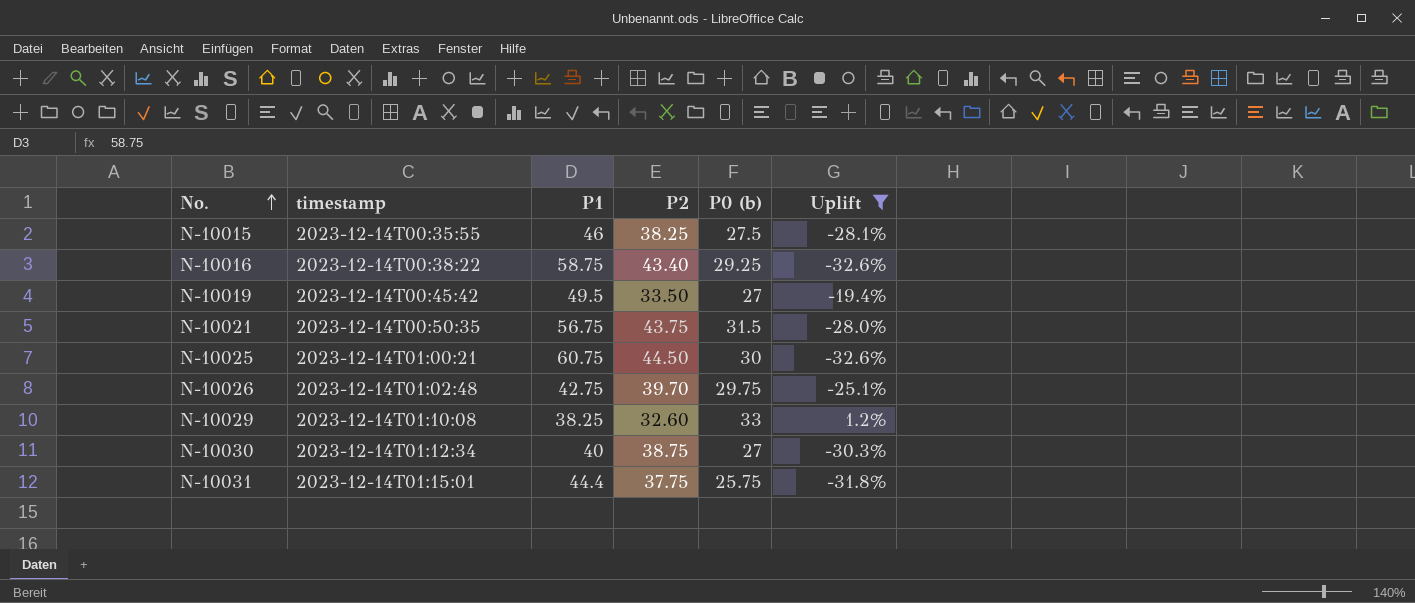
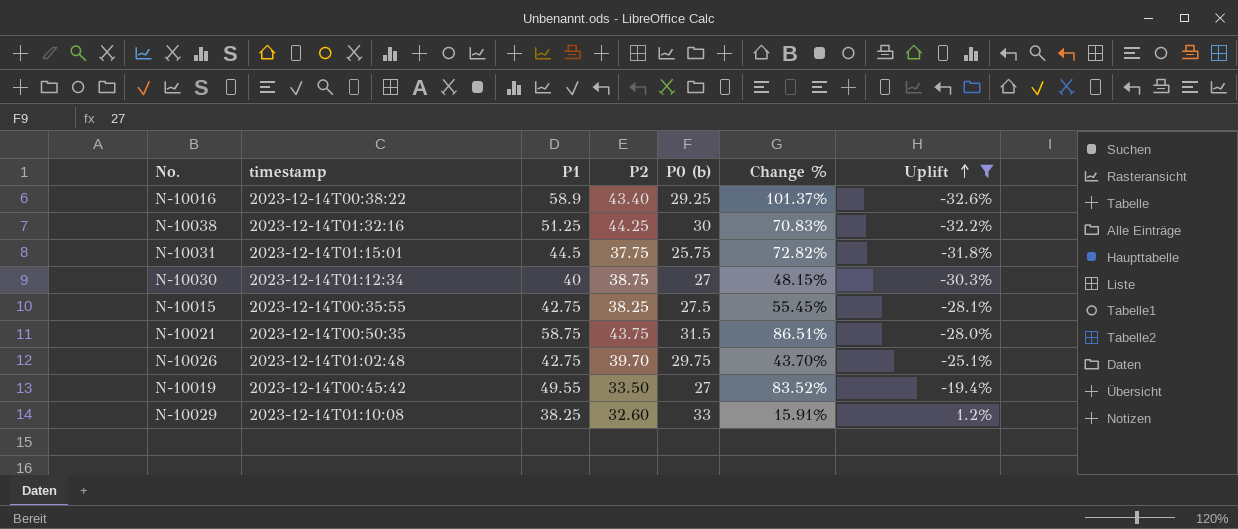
row order: No. ascending -> Uplift ascending
column Change % | formula: none -> ([P1] - [P0 (b)]) / [P0 (b)]
row N-10025: 2023-12-14T01:00:21 | 60.75 | 44.50 | 30 | -32.6% -> none
N-10016 | P1: 58.75 -> 58.9
row N-10038: none -> 2023-12-14T01:32:16 | 51.25 | 44.25 | 30 | 70.83% | -32.2%
N-10031 | P1: 44.4 -> 44.5
N-10015 | P1: 46 -> 42.75
N-10021 | P1: 56.75 -> 58.75
N-10019 | P1: 49.5 -> 49.55

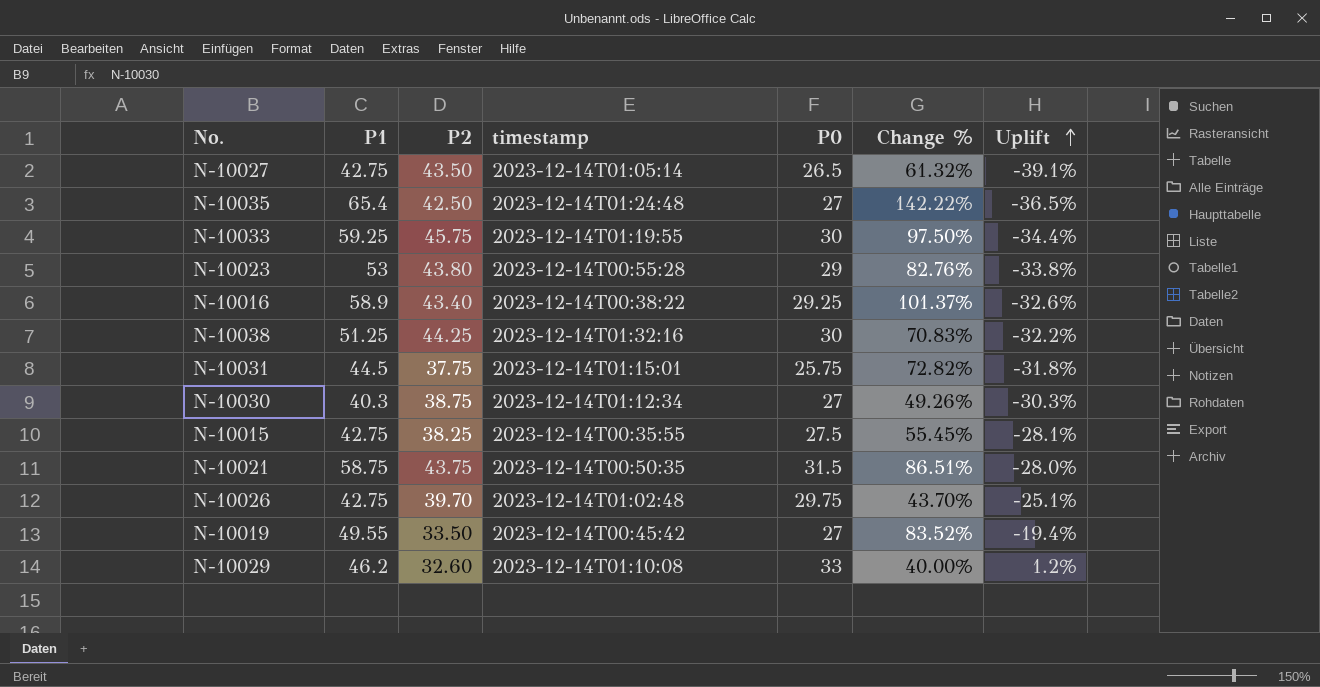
filter: Uplift >= -32.6% -> none
column timestamp | position: 2 -> 4
column name: P0 (b) -> P0
N-10030 | P1: 40 -> 40.3
N-10030 | Change %: 48.15% -> 49.26%
N-10029 | P1: 38.25 -> 46.2
N-10029 | Change %: 15.91% -> 40.00%

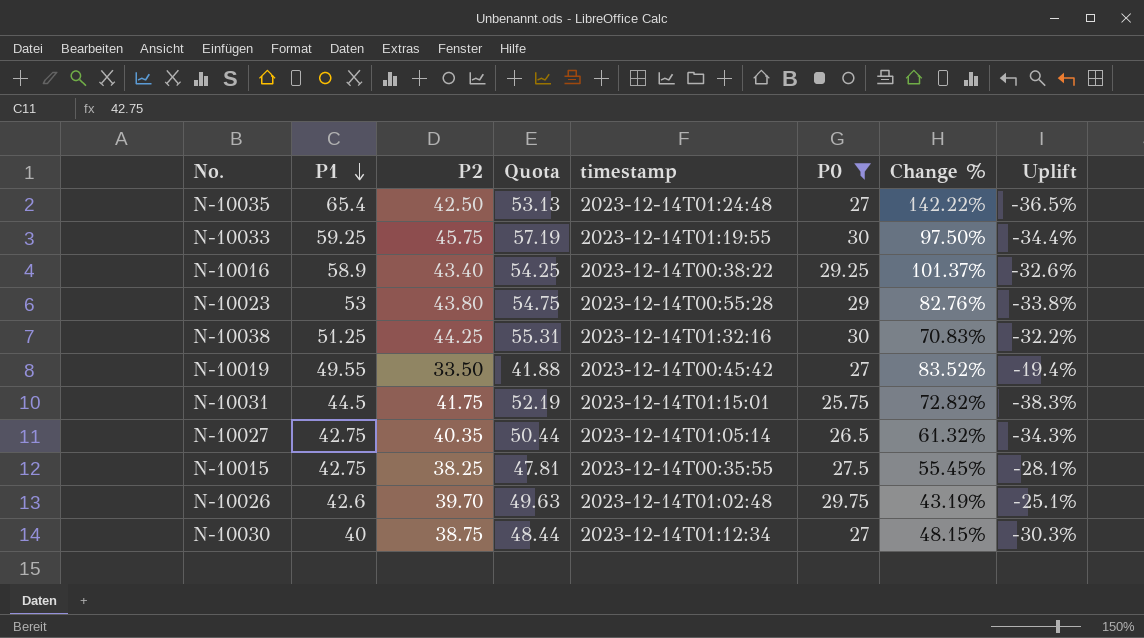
filter: none -> P0 <= 30
row order: Uplift ascending -> P1 descending
column Quota | formula: none -> [P2] * 1.25
N-10031 | P2: 37.75 -> 41.75
N-10031 | Uplift: -31.8% -> -38.3%
N-10027 | P2: 43.50 -> 40.35
N-10027 | Uplift: -39.1% -> -34.3%
N-10026 | P1: 42.75 -> 42.6
N-10026 | Change %: 43.70% -> 43.19%
N-10030 | P1: 40.3 -> 40
N-10030 | Change %: 49.26% -> 48.15%

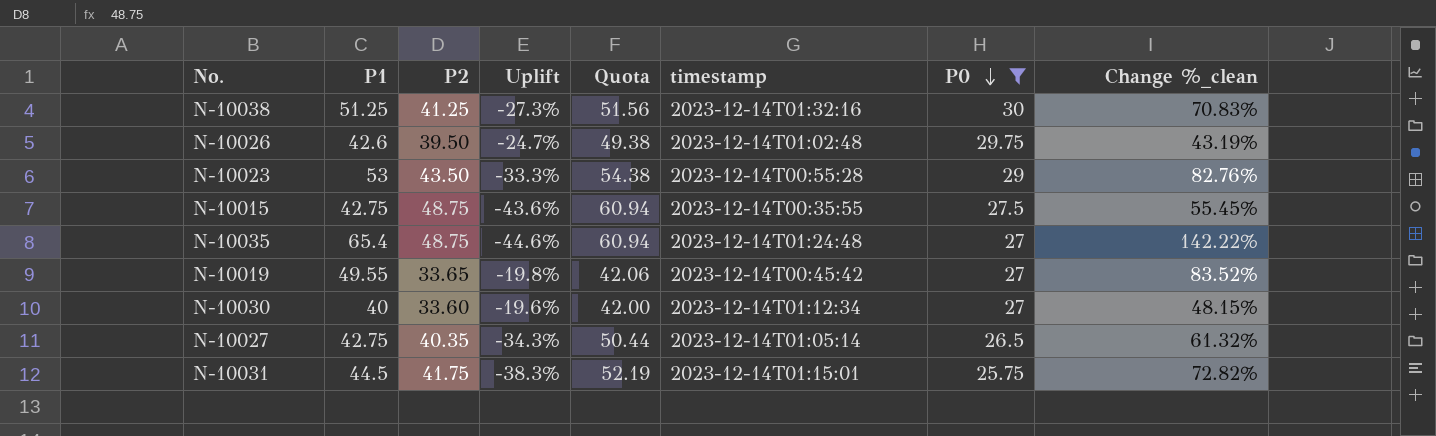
row order: P1 descending -> P0 descending
column Uplift | position: 8 -> 4
column name: Change % -> Change %_clean
row N-10033: 59.25 | 45.75 | 57.19 | 2023-12-14T01:19:55 | 30 | 97.50% | -34.4% -> none
row N-10016: 58.9 | 43.40 | 54.25 | 2023-12-14T00:38:22 | 29.25 | 101.37% | -32.6% -> none
N-10038 | P2: 44.25 -> 41.25
N-10038 | Uplift: -32.2% -> -27.3%
N-10038 | Quota: 55.31 -> 51.56
N-10026 | P2: 39.70 -> 39.50
N-10026 | Uplift: -25.1% -> -24.7%
N-10026 | Quota: 49.63 -> 49.38
N-10023 | P2: 43.80 -> 43.50
N-10023 | Uplift: -33.8% -> -33.3%
N-10023 | Quota: 54.75 -> 54.38
N-10015 | P2: 38.25 -> 48.75
N-10015 | Uplift: -28.1% -> -43.6%
N-10015 | Quota: 47.81 -> 60.94
N-10035 | P2: 42.50 -> 48.75
N-10035 | Uplift: -36.5% -> -44.6%
N-10035 | Quota: 53.13 -> 60.94
N-10019 | P2: 33.50 -> 33.65
N-10019 | Uplift: -19.4% -> -19.8%
N-10019 | Quota: 41.88 -> 42.06
N-10030 | P2: 38.75 -> 33.60
N-10030 | Uplift: -30.3% -> -19.6%
N-10030 | Quota: 48.44 -> 42.00

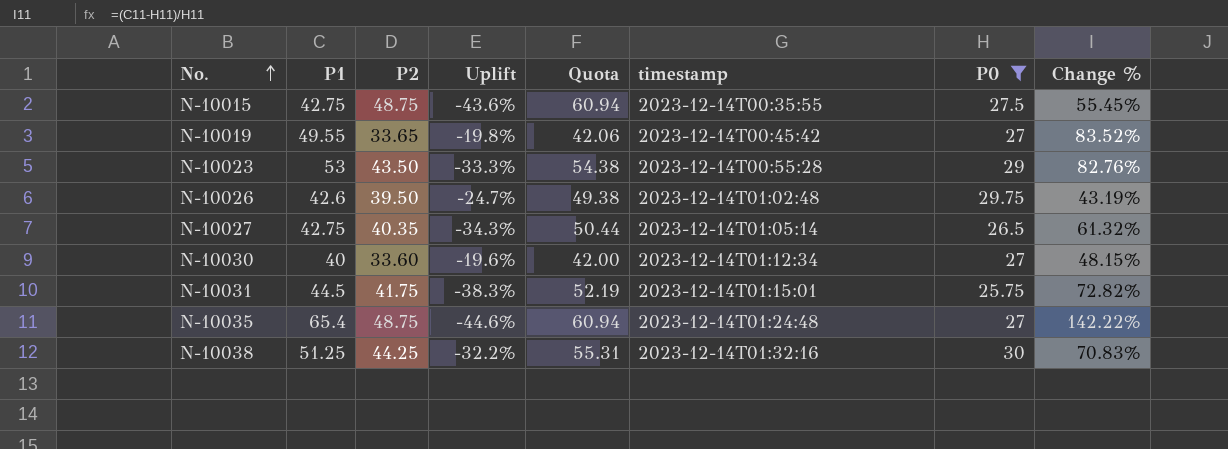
row order: P0 descending -> No. ascending
column name: Change %_clean -> Change %
N-10038 | P2: 41.25 -> 44.25
N-10038 | Uplift: -27.3% -> -32.2%
N-10038 | Quota: 51.56 -> 55.31

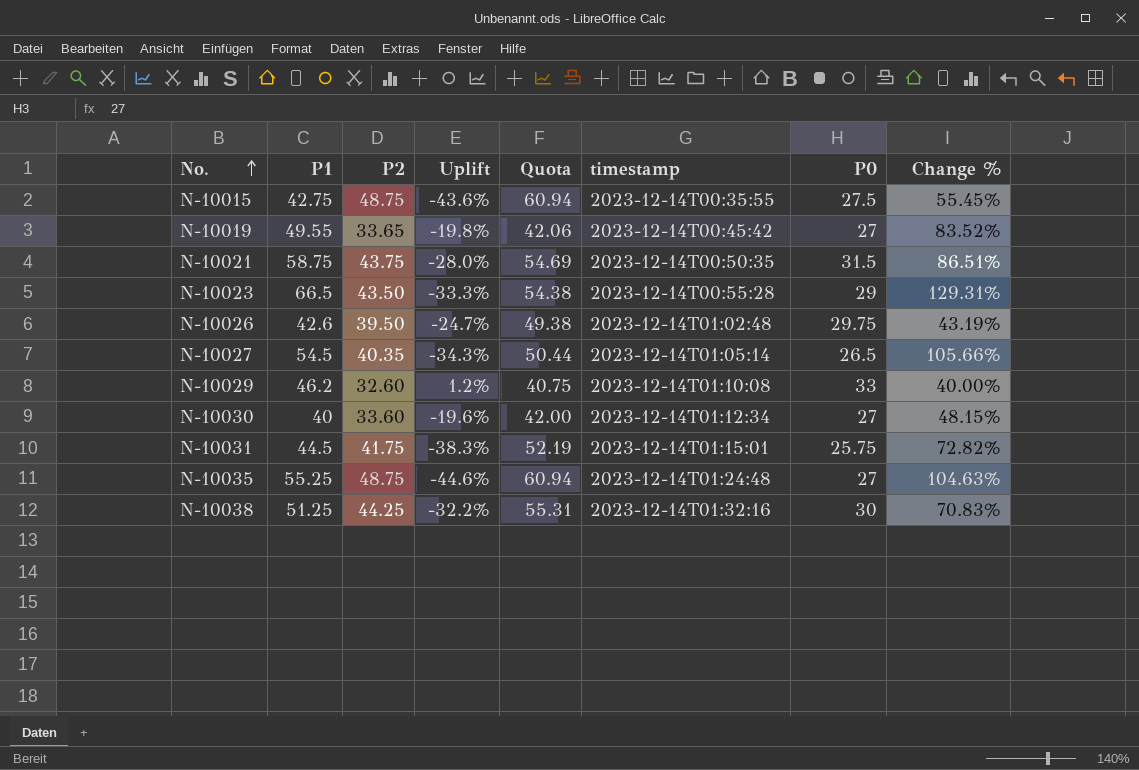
filter: P0 <= 30 -> none
N-10023 | P1: 53 -> 66.5
N-10023 | Change %: 82.76% -> 129.31%
N-10027 | P1: 42.75 -> 54.5
N-10027 | Change %: 61.32% -> 105.66%
N-10035 | P1: 65.4 -> 55.25
N-10035 | Change %: 142.22% -> 104.63%

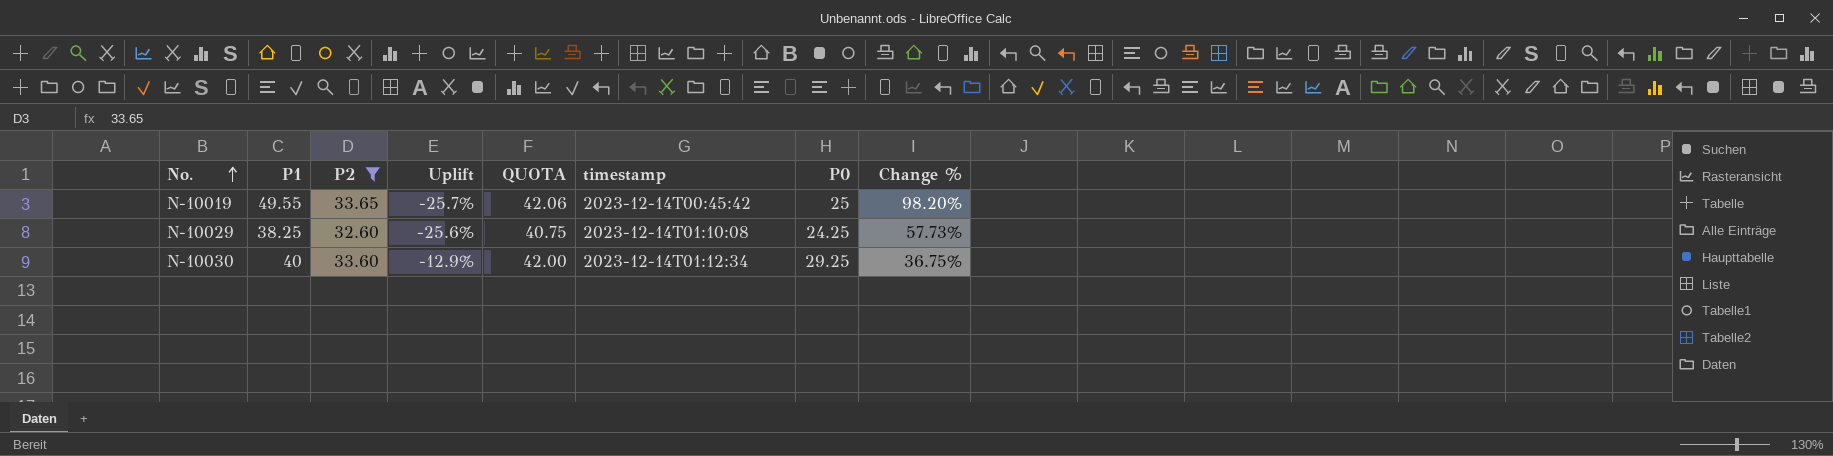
filter: none -> P2 <= 33.65
column name: Quota -> QUOTA
N-10019 | Uplift: -19.8% -> -25.7%
N-10019 | P0: 27 -> 25
N-10019 | Change %: 83.52% -> 98.20%
N-10029 | P1: 46.2 -> 38.25
N-10029 | Uplift: 1.2% -> -25.6%
N-10029 | P0: 33 -> 24.25
N-10029 | Change %: 40.00% -> 57.73%
N-10030 | Uplift: -19.6% -> -12.9%
N-10030 | P0: 27 -> 29.25
N-10030 | Change %: 48.15% -> 36.75%

